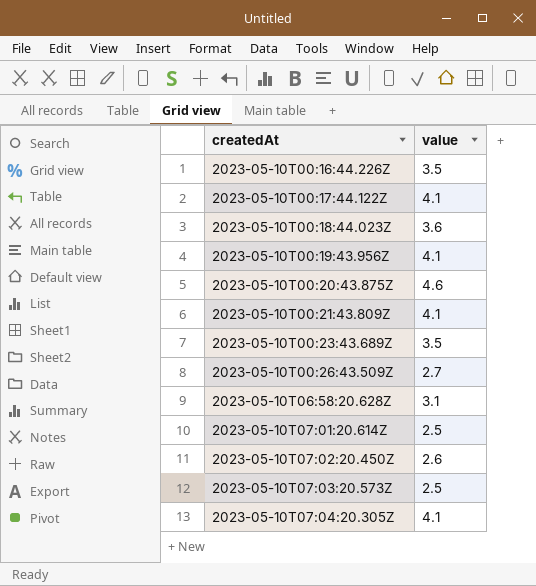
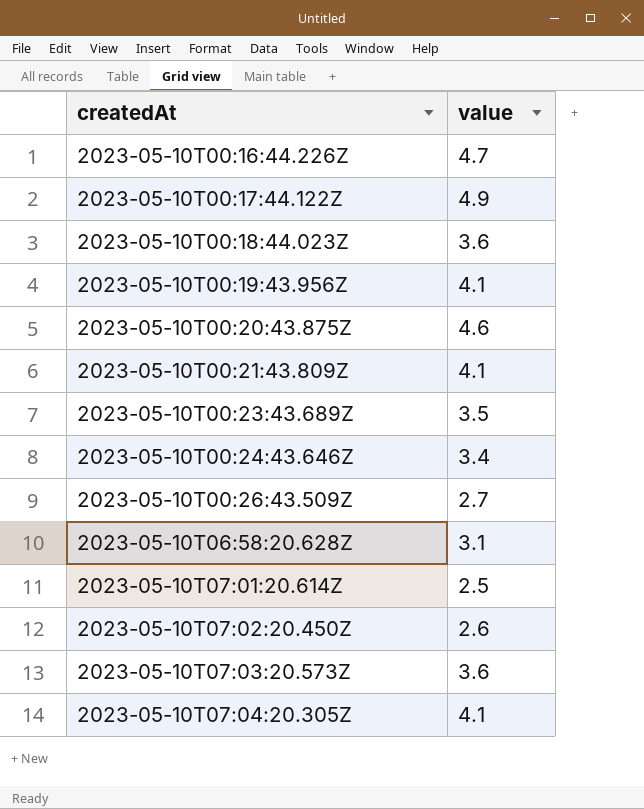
2023-05-10T00:16:44.226Z | value: 3.5 -> 4.7
2023-05-10T00:17:44.122Z | value: 4.1 -> 4.9
row 2023-05-10T00:24:43.646Z: none -> 3.4
2023-05-10T07:03:20.573Z | value: 2.5 -> 3.6

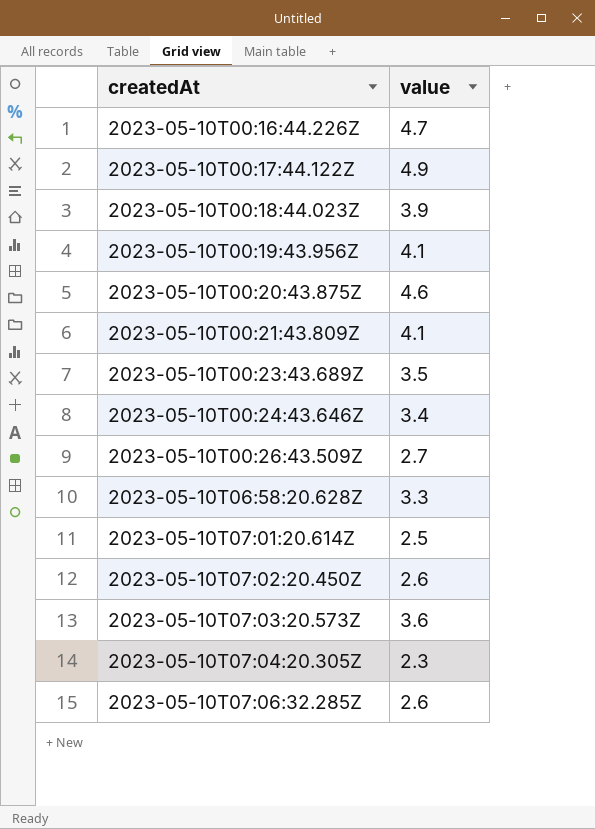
2023-05-10T00:18:44.023Z | value: 3.6 -> 3.9
2023-05-10T06:58:20.628Z | value: 3.1 -> 3.3
2023-05-10T07:04:20.305Z | value: 4.1 -> 2.3
row 2023-05-10T07:06:32.285Z: none -> 2.6

